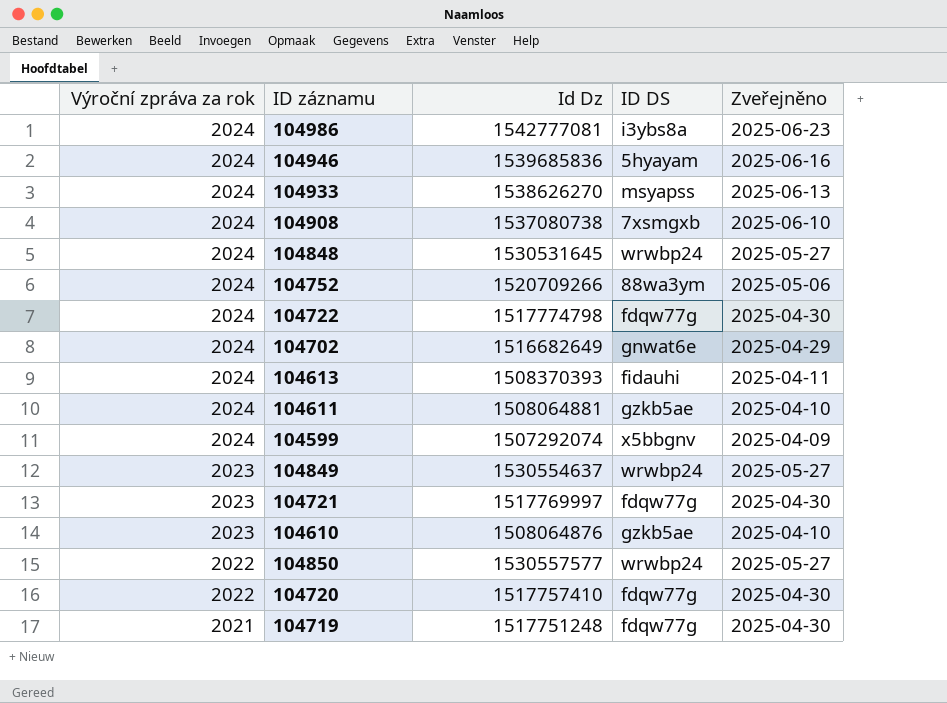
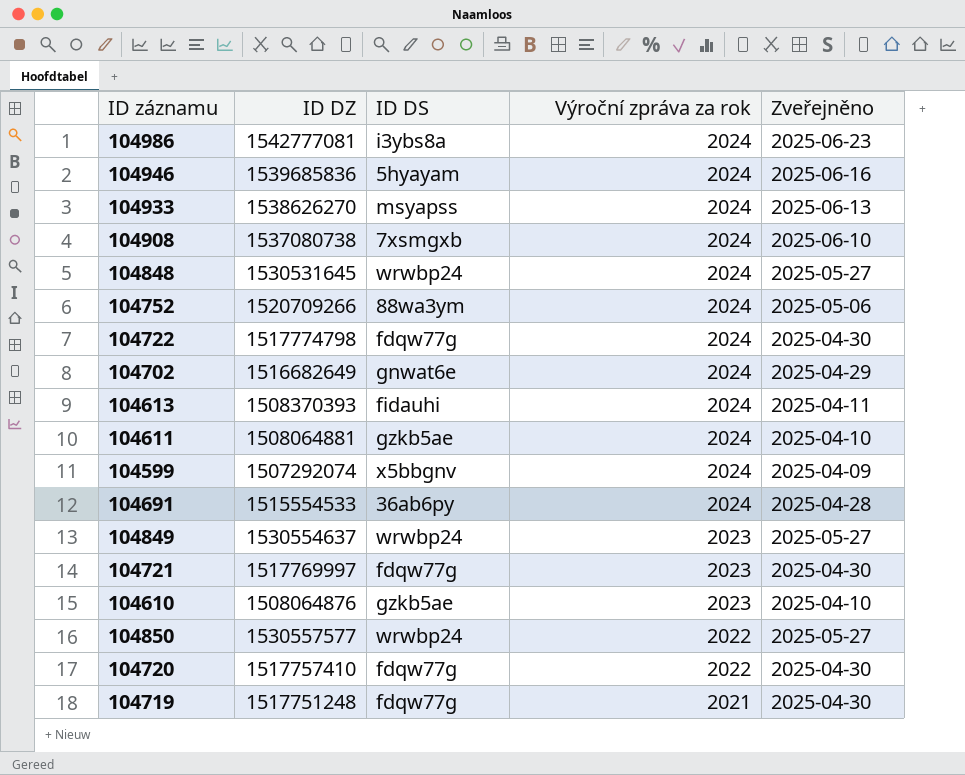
column name: Id Dz -> ID DZ
column Výroční zpráva za rok | position: 1 -> 4
row 104691: none -> 1515554533 | 36ab6py | 2024 | 2025-04-28

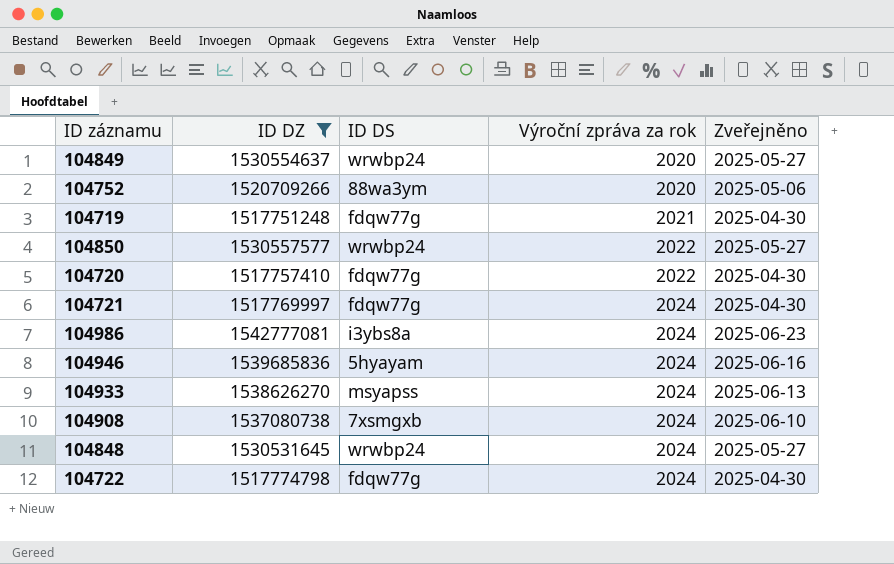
filter: none -> ID DZ >= 1517751248
row order: Výroční zpráva za rok descending -> Výroční zpráva za rok ascending
104849 | Výroční zpráva za rok: 2023 -> 2020
104752 | Výroční zpráva za rok: 2024 -> 2020
104721 | Výroční zpráva za rok: 2023 -> 2024

